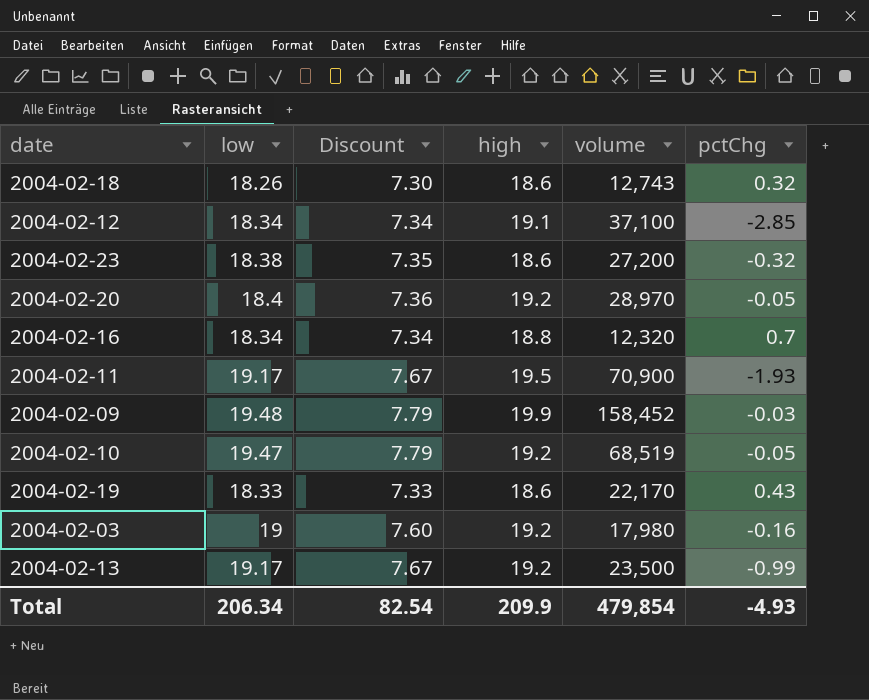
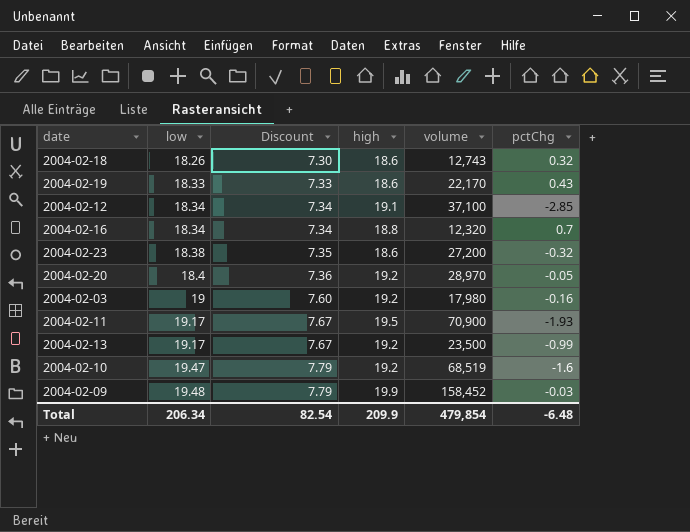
row order: none -> low ascending
2004-02-10 | pctChg: -0.05 -> -1.6
Total | pctChg: -4.93 -> -6.48

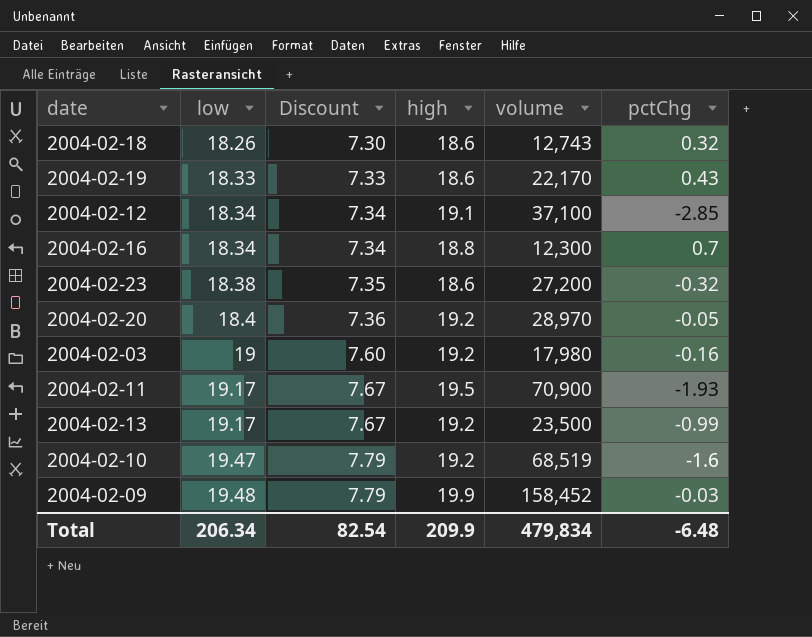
2004-02-16 | volume: 12,320 -> 12,300
Total | volume: 479,854 -> 479,834

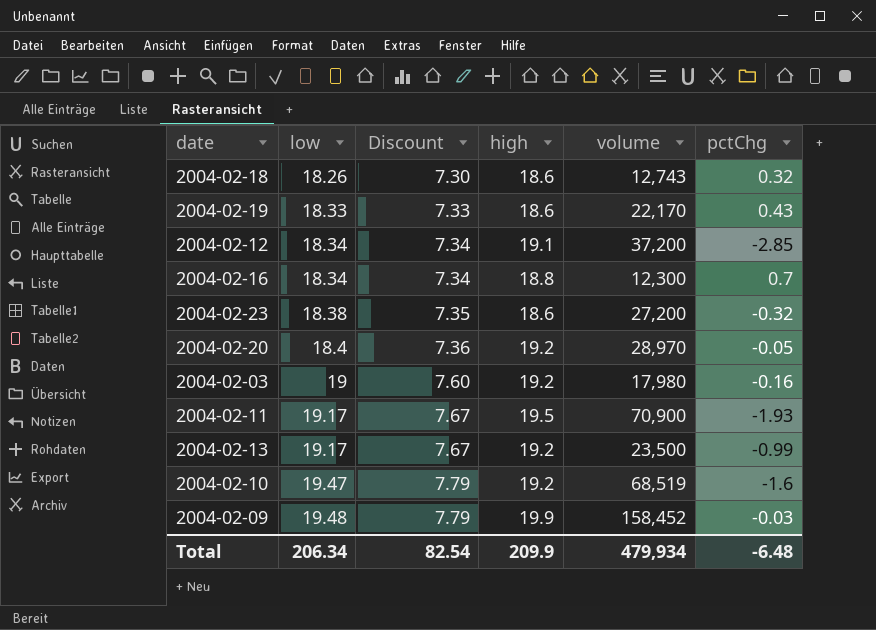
2004-02-12 | volume: 37,100 -> 37,200
Total | volume: 479,834 -> 479,934

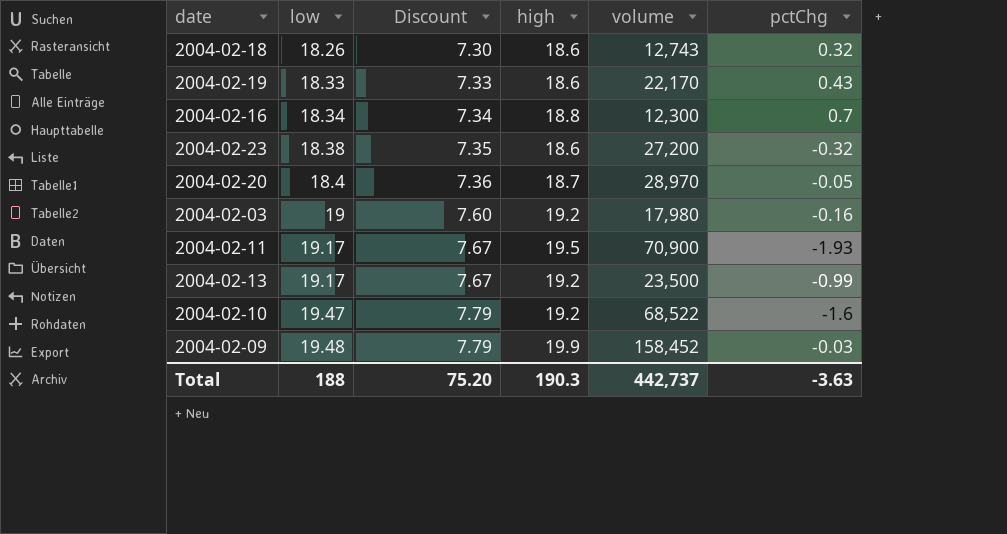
row 2004-02-12: 18.34 | 7.34 | 19.1 | 37,200 | -2.85 -> none
2004-02-20 | high: 19.2 -> 18.7
2004-02-10 | volume: 68,519 -> 68,522
Total | low: 206.34 -> 188
Total | Discount: 82.54 -> 75.20
Total | high: 209.9 -> 190.3
Total | volume: 479,934 -> 442,737
Total | pctChg: -6.48 -> -3.63

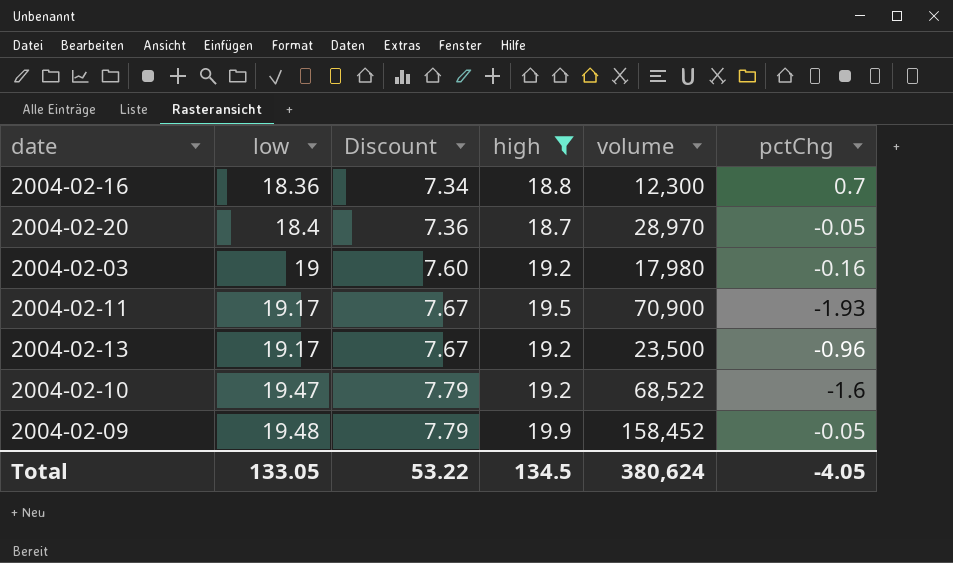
filter: none -> high != 18.6
2004-02-16 | low: 18.34 -> 18.36
2004-02-13 | pctChg: -0.99 -> -0.96
2004-02-09 | pctChg: -0.03 -> -0.05
Total | low: 188 -> 133.05
Total | Discount: 75.20 -> 53.22
Total | high: 190.3 -> 134.5
Total | volume: 442,737 -> 380,624
Total | pctChg: -3.63 -> -4.05

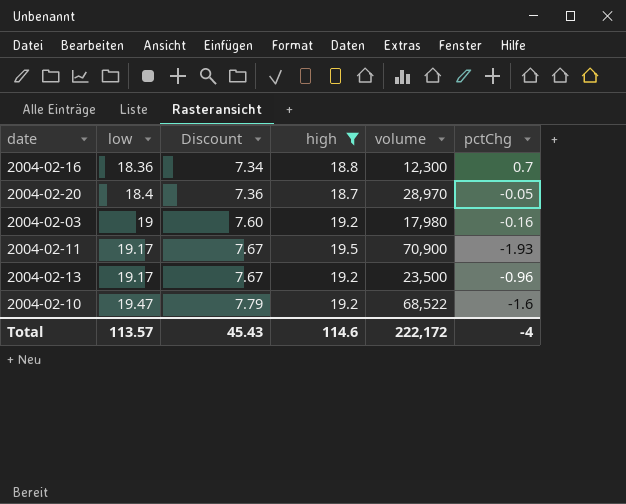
row 2004-02-09: 19.48 | 7.79 | 19.9 | 158,452 | -0.05 -> none
Total | low: 133.05 -> 113.57
Total | Discount: 53.22 -> 45.43
Total | high: 134.5 -> 114.6
Total | volume: 380,624 -> 222,172
Total | pctChg: -4.05 -> -4

